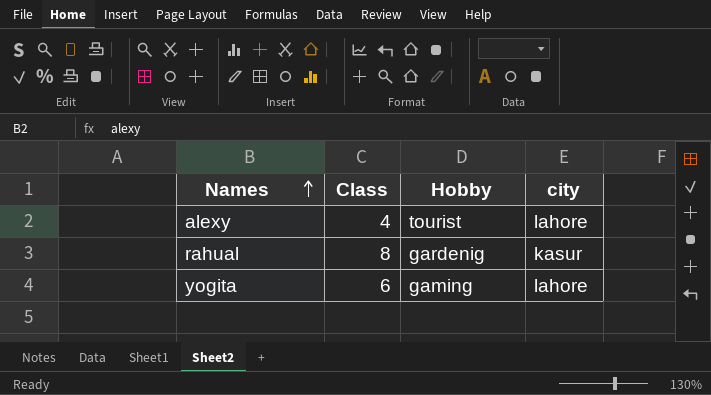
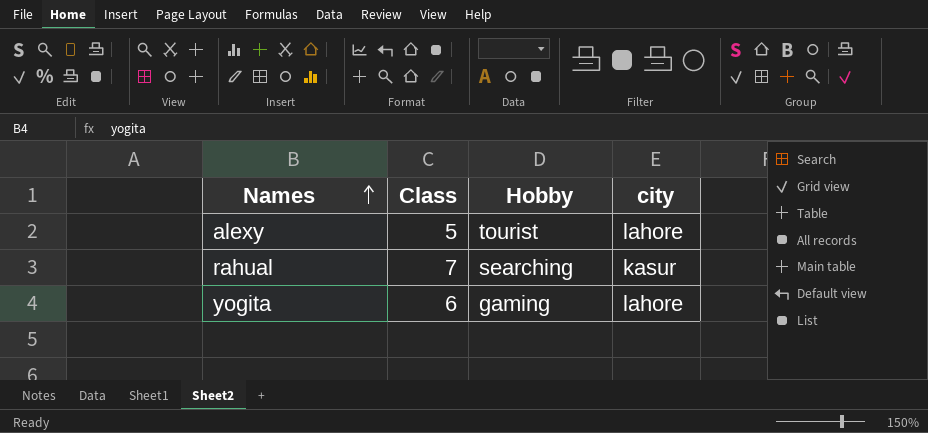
alexy | Class: 4 -> 5
rahual | Class: 8 -> 7
rahual | Hobby: gardenig -> searching

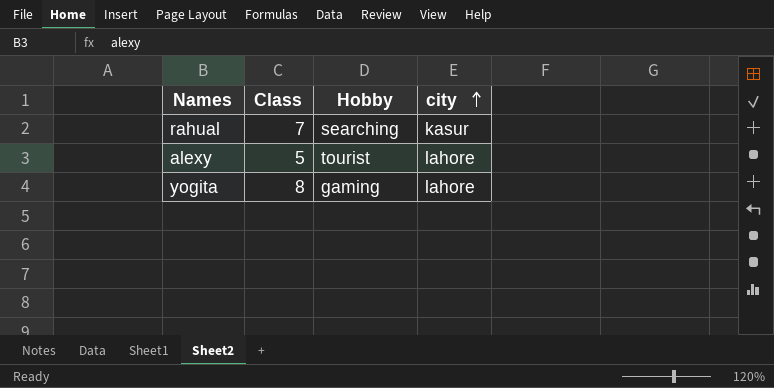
row order: Names ascending -> city ascending
yogita | Class: 6 -> 8

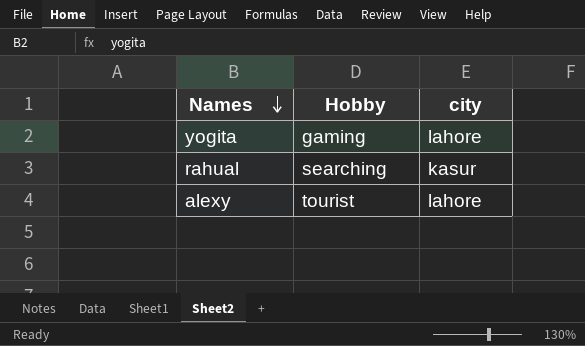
row order: city ascending -> Names descending
column Class | position: 2 -> none

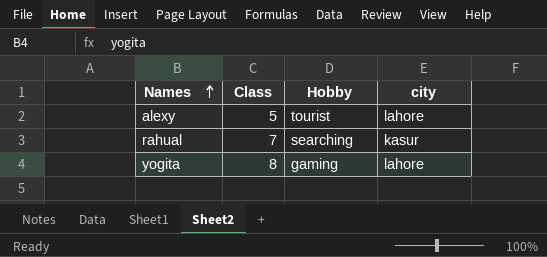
row order: Names descending -> Names ascending
column Class | position: none -> 2

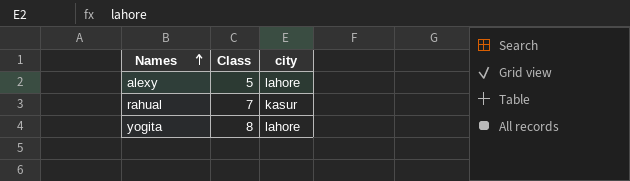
column Hobby | position: 3 -> none

